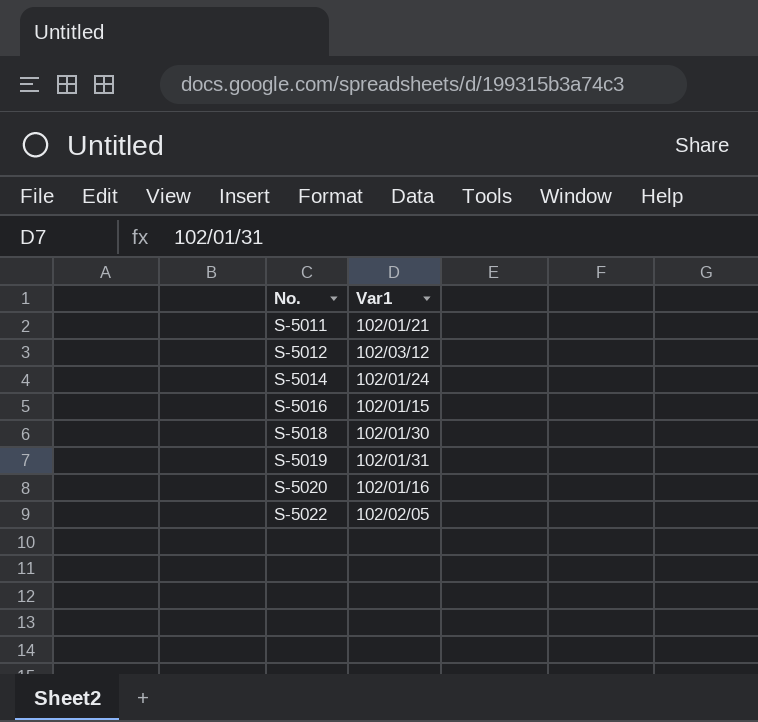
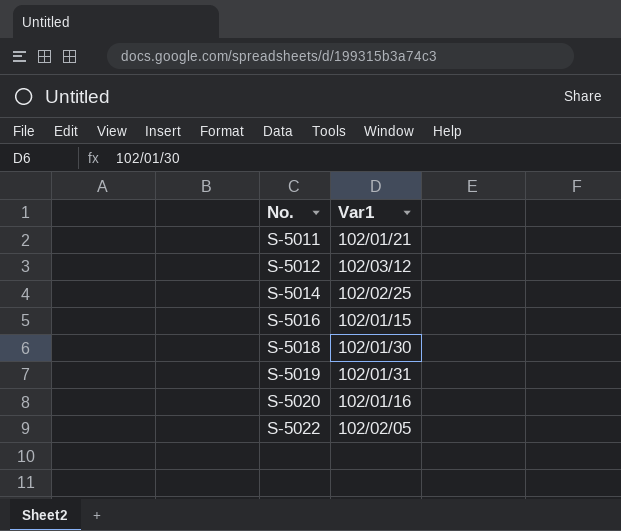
S-5014 | Var1: 102/01/24 -> 102/02/25

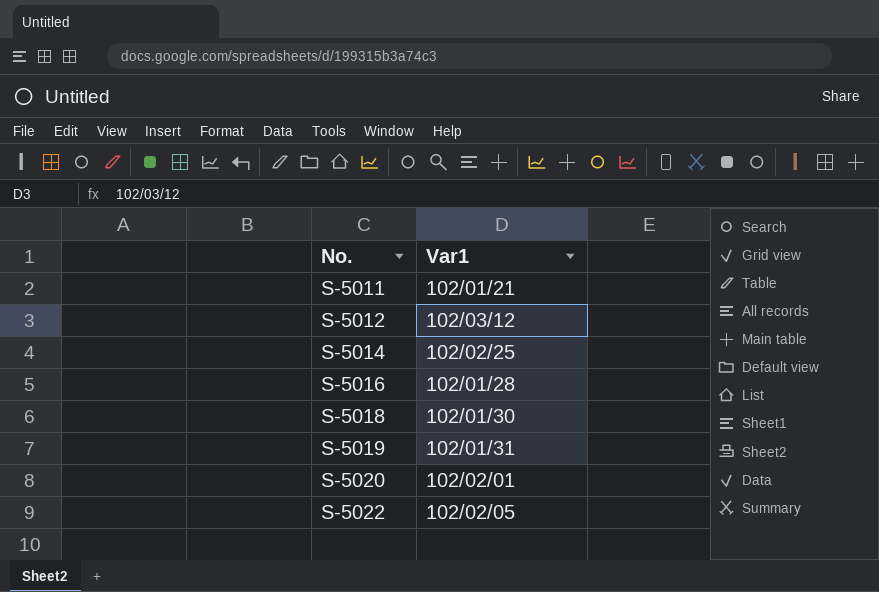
S-5016 | Var1: 102/01/15 -> 102/01/28
S-5020 | Var1: 102/01/16 -> 102/02/01

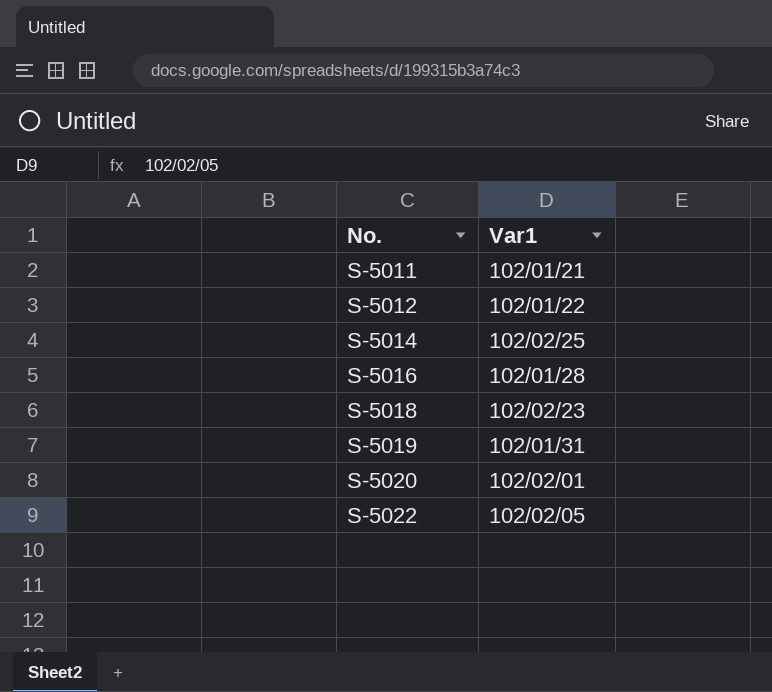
S-5012 | Var1: 102/03/12 -> 102/01/22
S-5018 | Var1: 102/01/30 -> 102/02/23

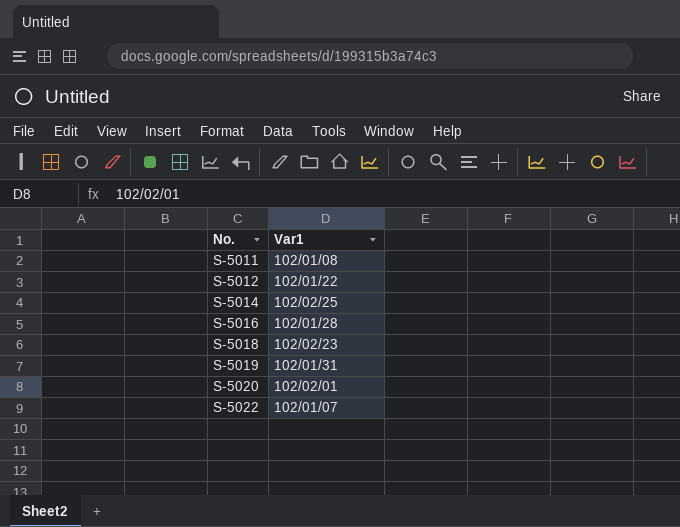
S-5011 | Var1: 102/01/21 -> 102/01/08
S-5022 | Var1: 102/02/05 -> 102/01/07

